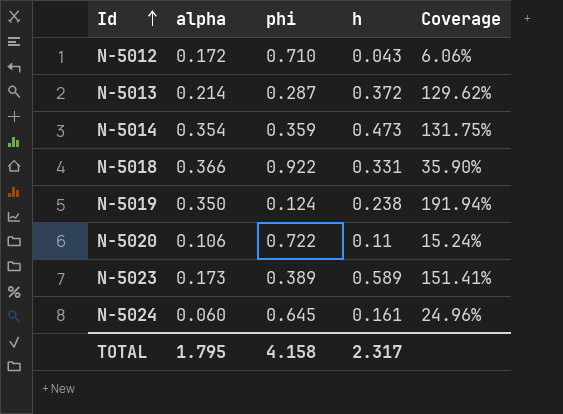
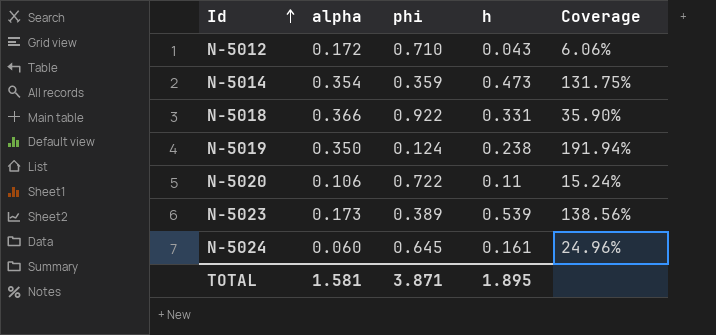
row N-5013: 0.214 | 0.287 | 0.372 | 129.62% -> none
N-5023 | h: 0.589 -> 0.539
N-5023 | Coverage: 151.41% -> 138.56%
TOTAL | alpha: 1.795 -> 1.581
TOTAL | phi: 4.158 -> 3.871
TOTAL | h: 2.317 -> 1.895

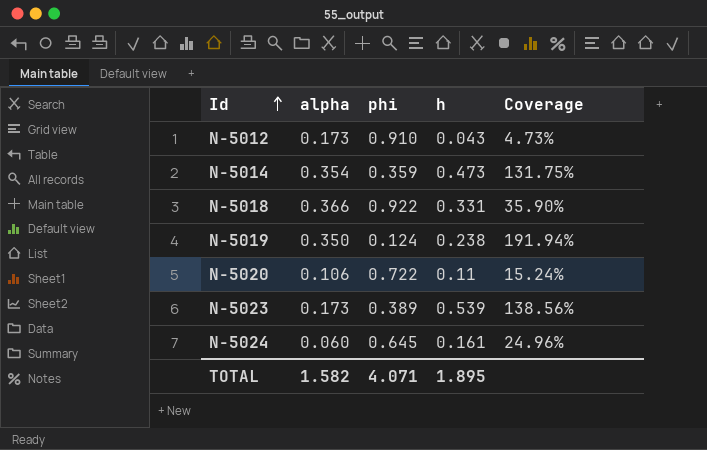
N-5012 | alpha: 0.172 -> 0.173
N-5012 | phi: 0.710 -> 0.910
N-5012 | Coverage: 6.06% -> 4.73%
TOTAL | alpha: 1.581 -> 1.582
TOTAL | phi: 3.871 -> 4.071

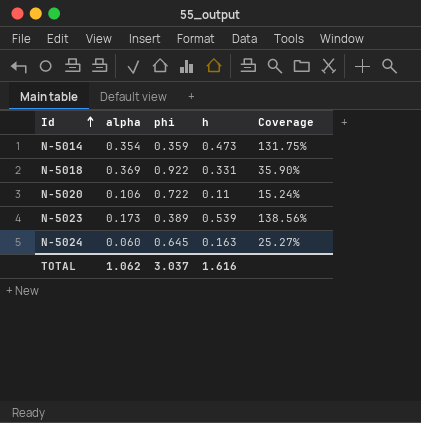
row N-5012: 0.173 | 0.910 | 0.043 | 4.73% -> none
row N-5019: 0.350 | 0.124 | 0.238 | 191.94% -> none
N-5018 | alpha: 0.366 -> 0.369
N-5024 | h: 0.161 -> 0.163
N-5024 | Coverage: 24.96% -> 25.27%
TOTAL | alpha: 1.582 -> 1.062
TOTAL | phi: 4.071 -> 3.037
TOTAL | h: 1.895 -> 1.616

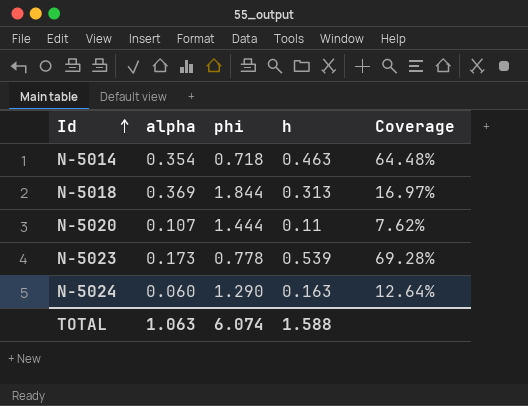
N-5014 | phi: 0.359 -> 0.718
N-5014 | h: 0.473 -> 0.463
N-5014 | Coverage: 131.75% -> 64.48%
N-5018 | phi: 0.922 -> 1.844
N-5018 | h: 0.331 -> 0.313
N-5018 | Coverage: 35.90% -> 16.97%
N-5020 | alpha: 0.106 -> 0.107
N-5020 | phi: 0.722 -> 1.444
N-5020 | Coverage: 15.24% -> 7.62%
N-5023 | phi: 0.389 -> 0.778
N-5023 | Coverage: 138.56% -> 69.28%
N-5024 | phi: 0.645 -> 1.290
N-5024 | Coverage: 25.27% -> 12.64%
TOTAL | alpha: 1.062 -> 1.063
TOTAL | phi: 3.037 -> 6.074
TOTAL | h: 1.616 -> 1.588

